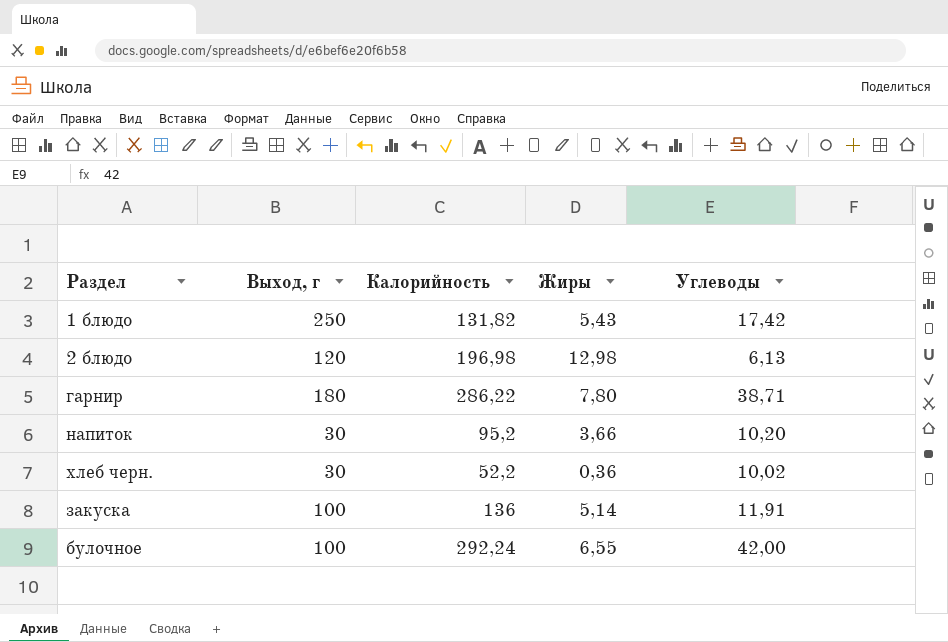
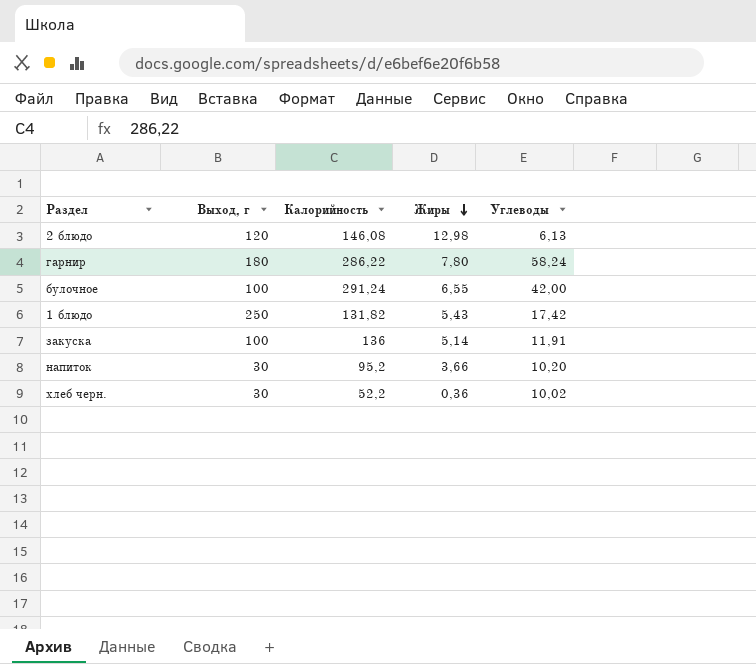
row order: none -> Жиры descending
2 блюдо | Калорийность: 196,98 -> 146,08
гарнир | Углеводы: 38,71 -> 58,24
булочное | Калорийность: 292,24 -> 291,24

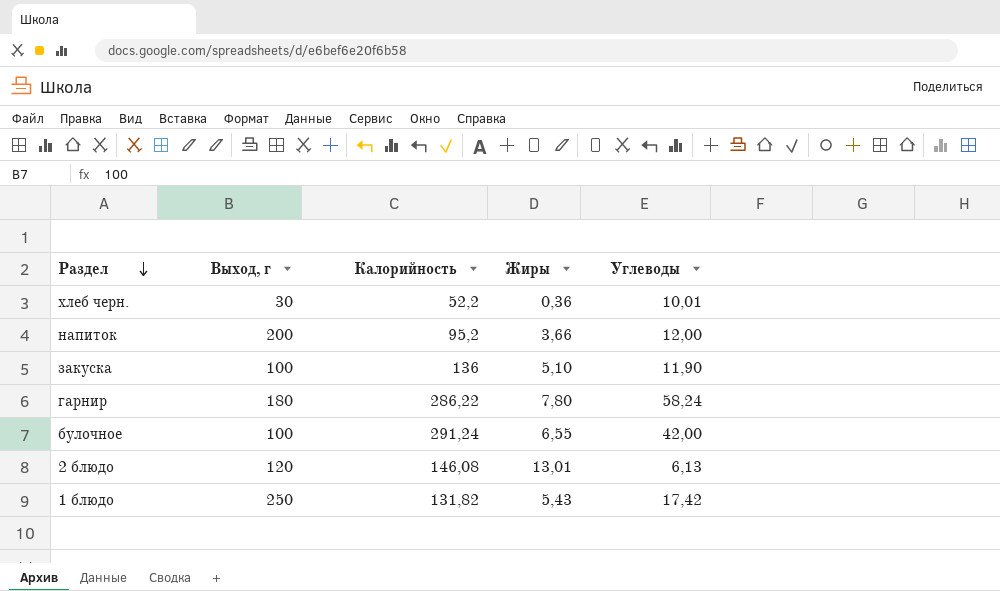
row order: Жиры descending -> Раздел descending
хлеб черн. | Углеводы: 10,02 -> 10,01
напиток | Выход, г: 30 -> 200
напиток | Углеводы: 10,20 -> 12,00
закуска | Жиры: 5,14 -> 5,10
закуска | Углеводы: 11,91 -> 11,90
2 блюдо | Жиры: 12,98 -> 13,01

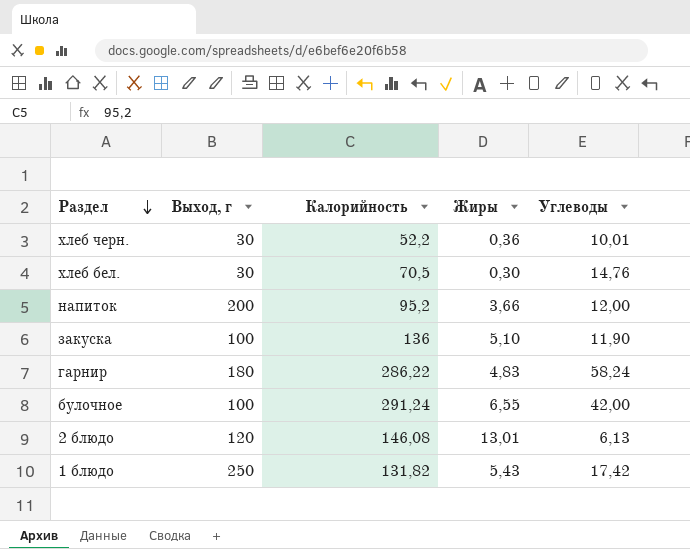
row хлеб бел.: none -> 30 | 70,5 | 0,30 | 14,76
гарнир | Жиры: 7,80 -> 4,83

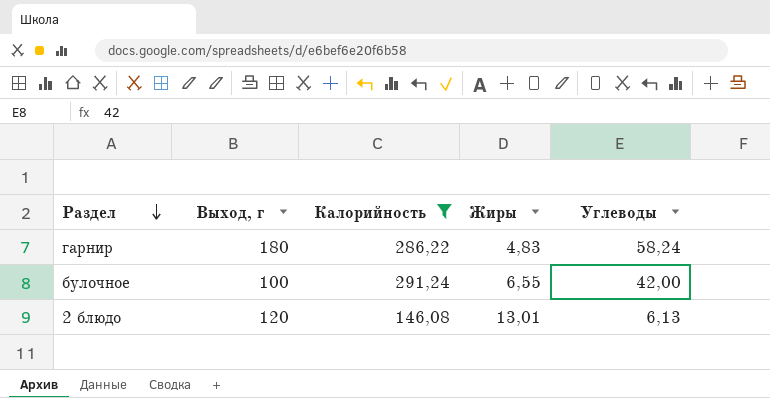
filter: none -> Калорийность >= 146,08

